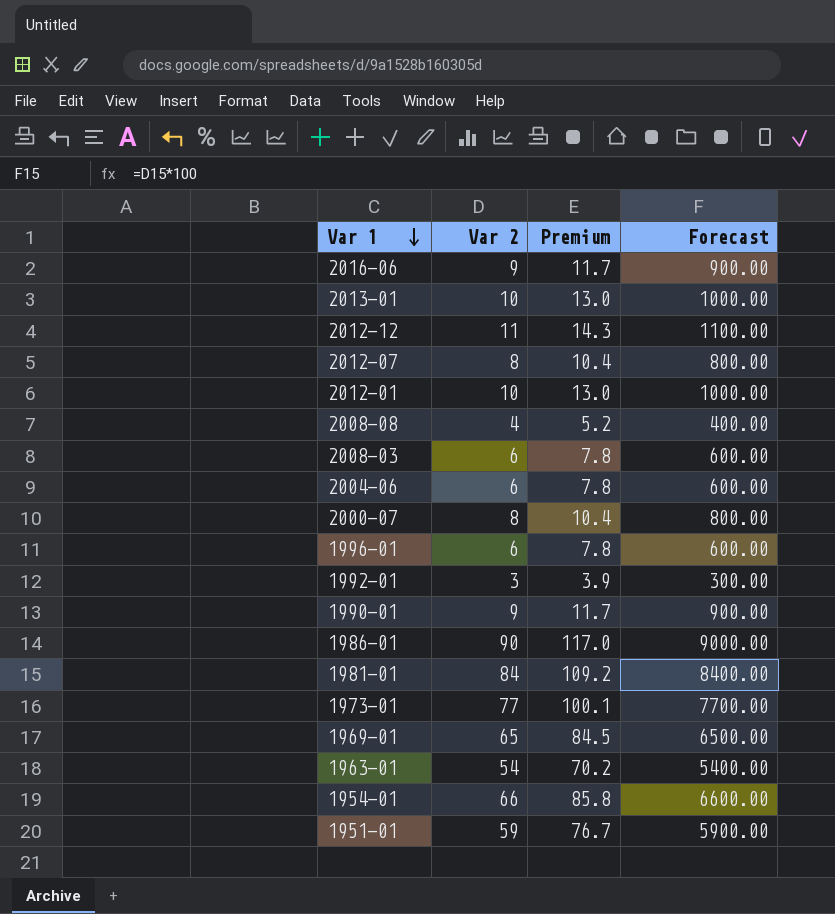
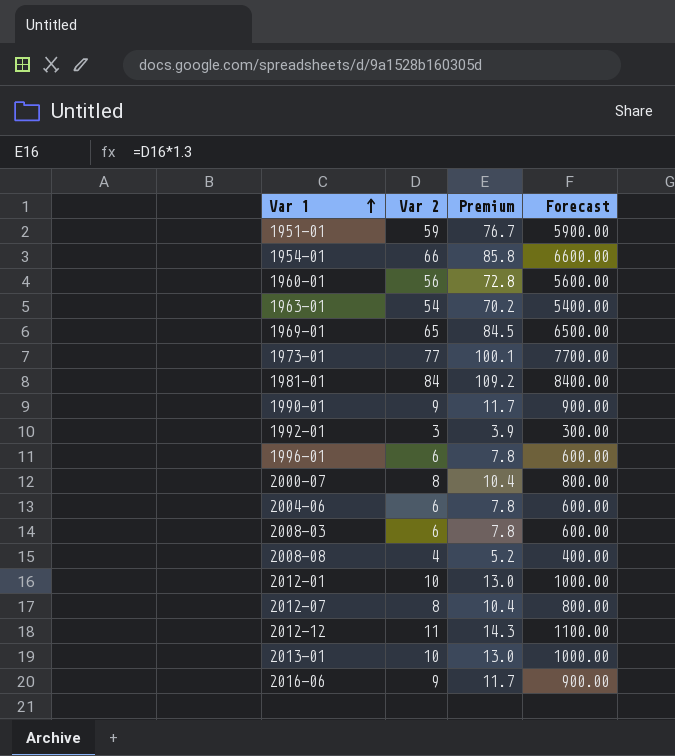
row order: Var 1 descending -> Var 1 ascending
row 1986-01: 90 | 117.0 | 9000.00 -> none
row 1960-01: none -> 56 | 72.8 | 5600.00

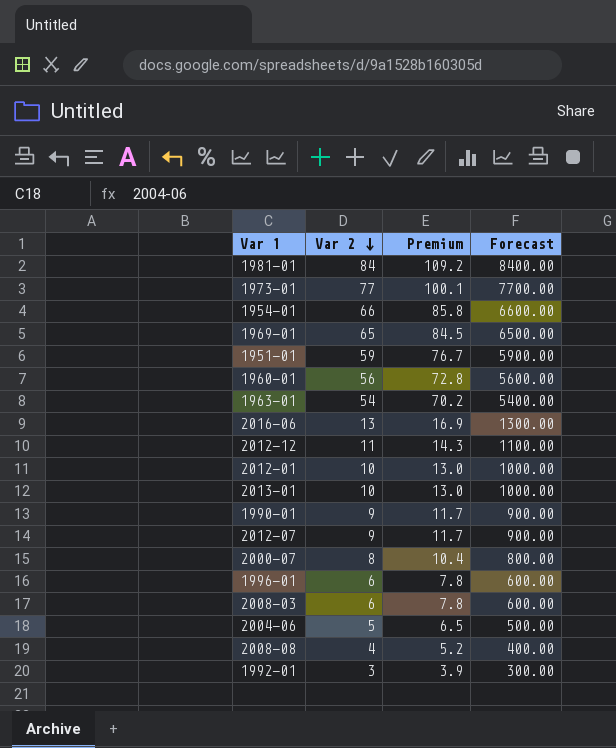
row order: Var 1 ascending -> Var 2 descending
2016-06 | Var 2: 9 -> 13
2016-06 | Premium: 11.7 -> 16.9
2016-06 | Forecast: 900.00 -> 1300.00
2012-07 | Var 2: 8 -> 9
2012-07 | Premium: 10.4 -> 11.7
2012-07 | Forecast: 800.00 -> 900.00
2004-06 | Var 2: 6 -> 5
2004-06 | Premium: 7.8 -> 6.5
2004-06 | Forecast: 600.00 -> 500.00

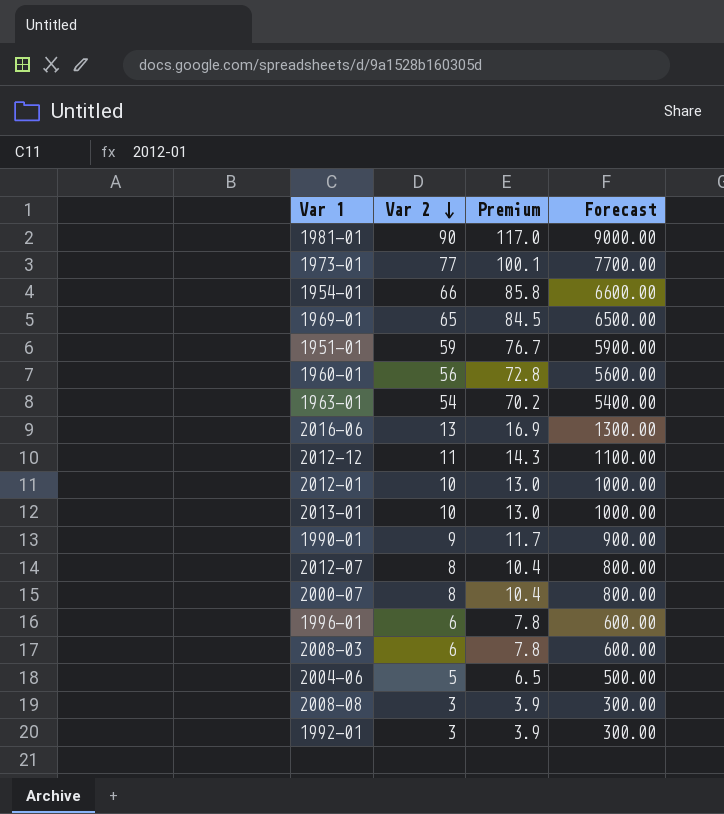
1981-01 | Var 2: 84 -> 90
1981-01 | Premium: 109.2 -> 117.0
1981-01 | Forecast: 8400.00 -> 9000.00
2012-07 | Var 2: 9 -> 8
2012-07 | Premium: 11.7 -> 10.4
2012-07 | Forecast: 900.00 -> 800.00
2008-08 | Var 2: 4 -> 3
2008-08 | Premium: 5.2 -> 3.9
2008-08 | Forecast: 400.00 -> 300.00

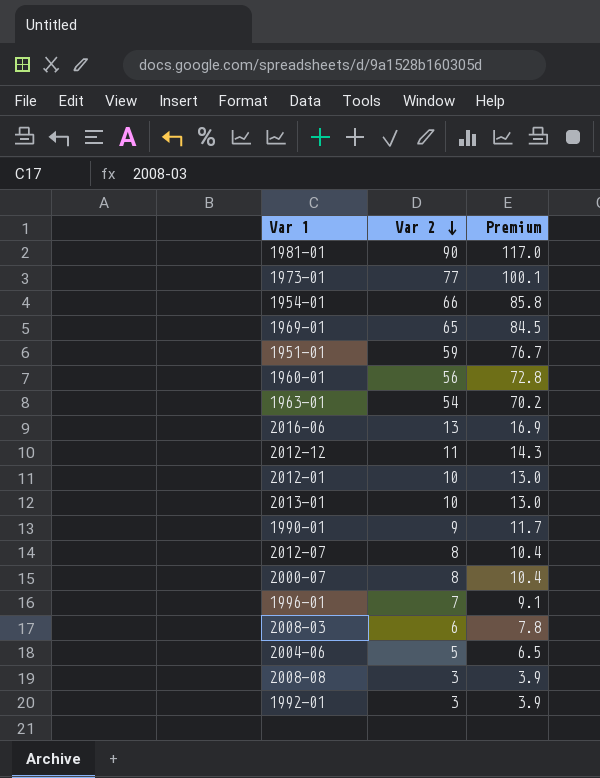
column Forecast | formula: [Var 2] * 100 -> none
1996-01 | Var 2: 6 -> 7
1996-01 | Premium: 7.8 -> 9.1

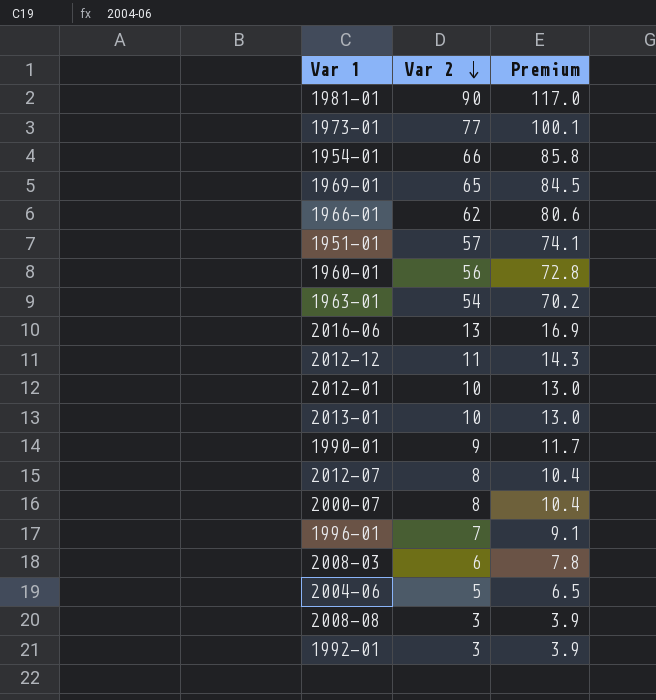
row 1966-01: none -> 62 | 80.6
1951-01 | Var 2: 59 -> 57
1951-01 | Premium: 76.7 -> 74.1

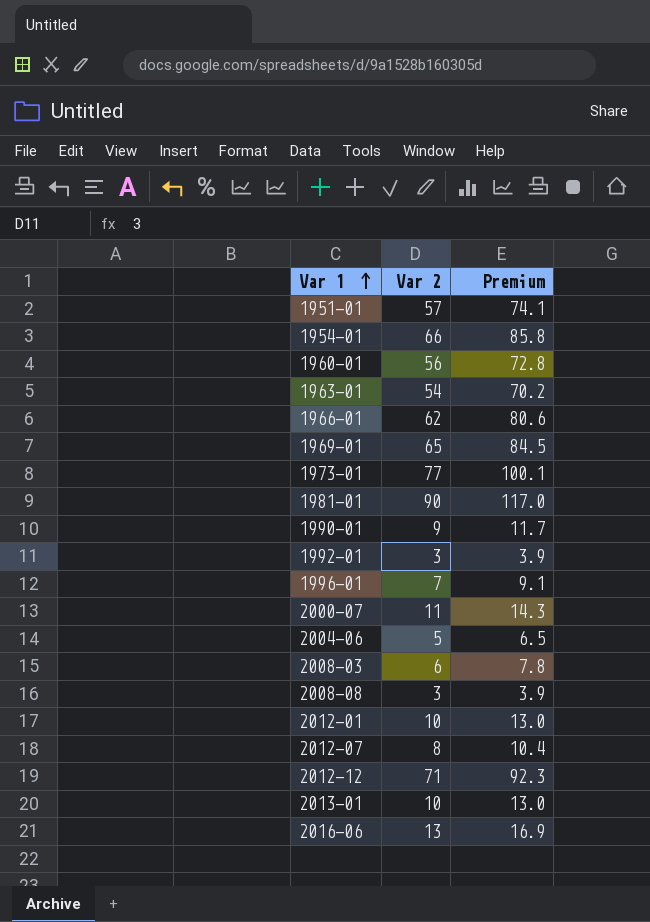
row order: Var 2 descending -> Var 1 ascending
2000-07 | Var 2: 8 -> 11
2000-07 | Premium: 10.4 -> 14.3
2012-12 | Var 2: 11 -> 71
2012-12 | Premium: 14.3 -> 92.3

